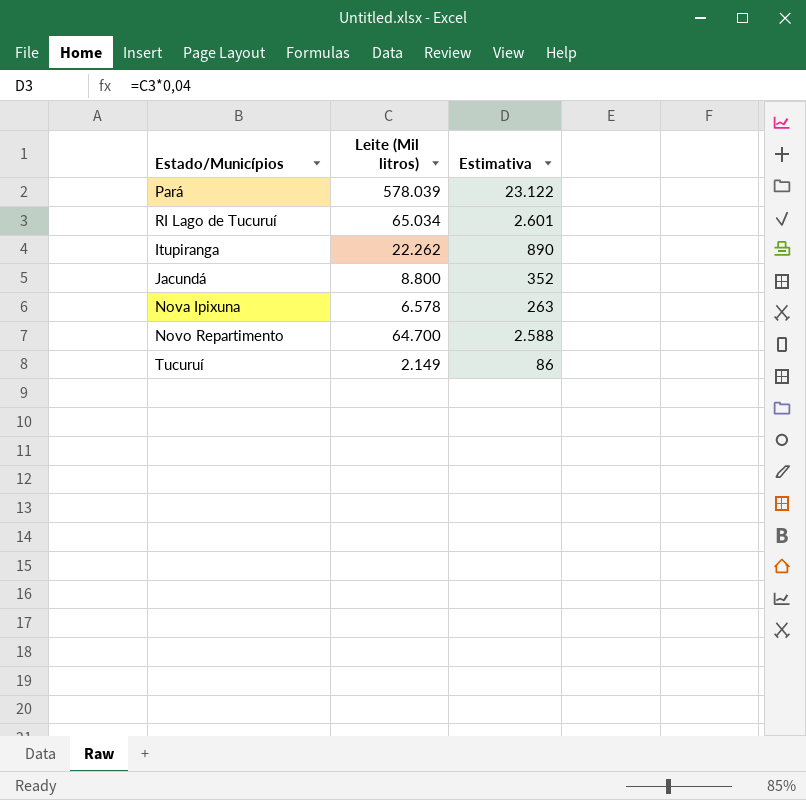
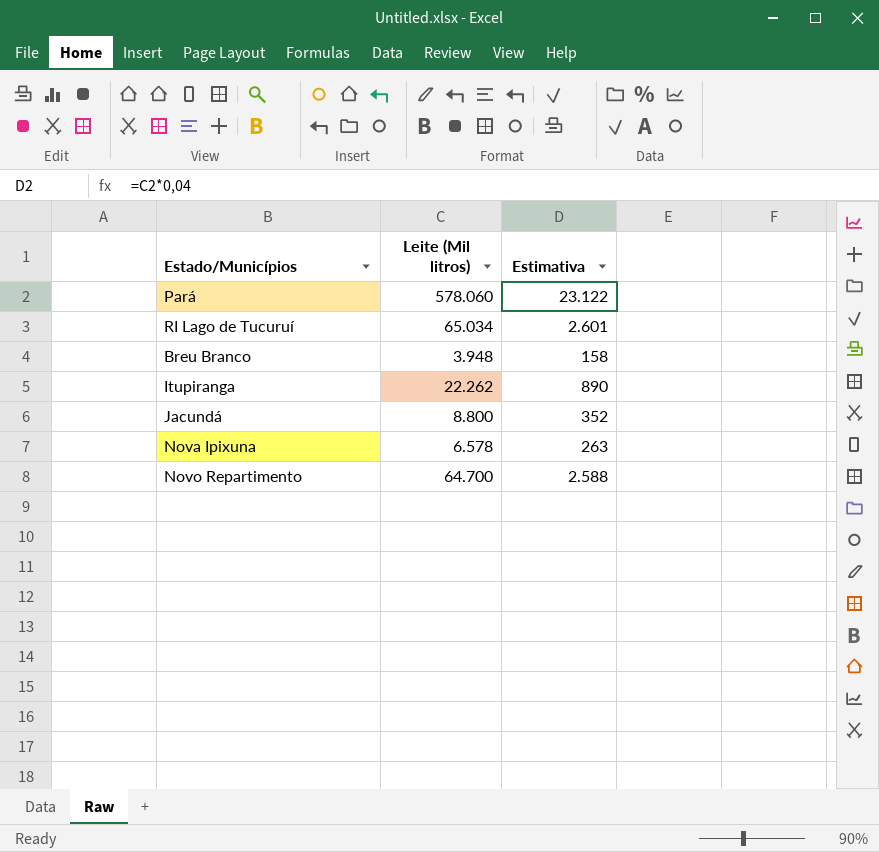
row Tucuruí: 2.149 | 86 -> none
Pará | Leite (Mil litros): 578.039 -> 578.060
row Breu Branco: none -> 3.948 | 158

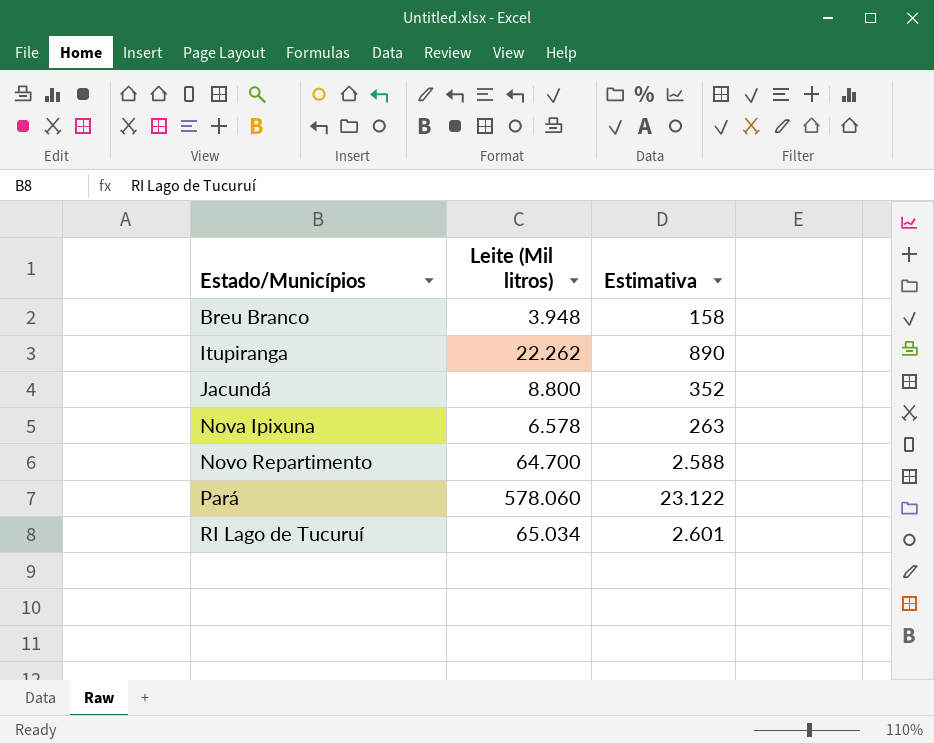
row order: none -> Estado/Municípios ascending

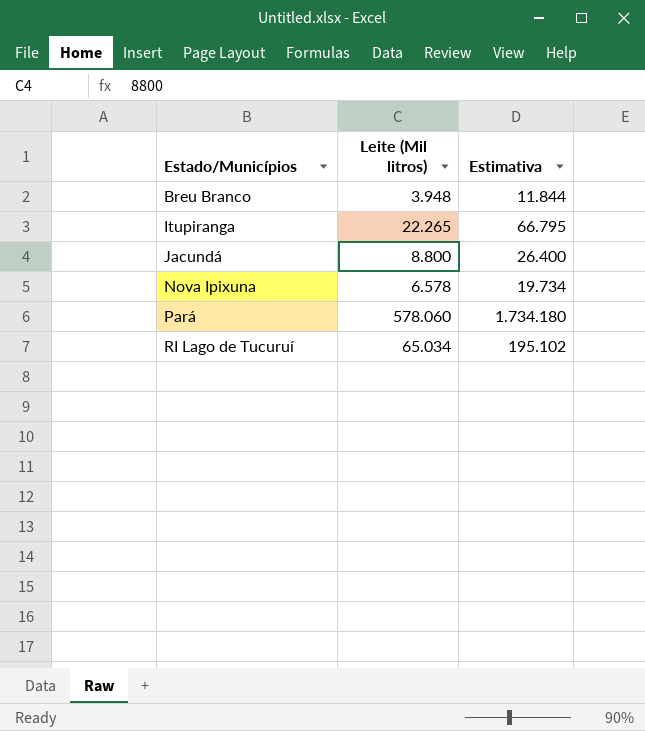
column Estimativa | formula: [Leite (Mil litros)] * 0,04 -> [Leite (Mil litros)] * 3
row Novo Repartimento: 64.700 | 2.588 -> none
Itupiranga | Leite (Mil litros): 22.262 -> 22.265

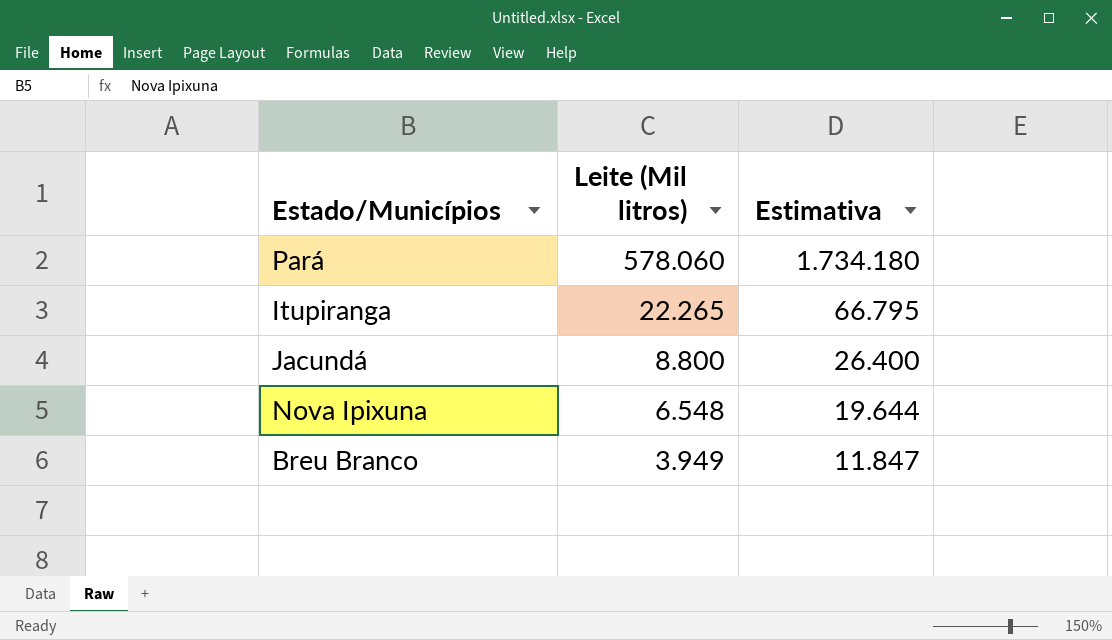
row order: Estado/Municípios ascending -> Leite (Mil litros) descending
row RI Lago de Tucuruí: 65.034 | 195.102 -> none
Nova Ipixuna | Leite (Mil litros): 6.578 -> 6.548
Nova Ipixuna | Estimativa: 19.734 -> 19.644
Breu Branco | Leite (Mil litros): 3.948 -> 3.949
Breu Branco | Estimativa: 11.844 -> 11.847

